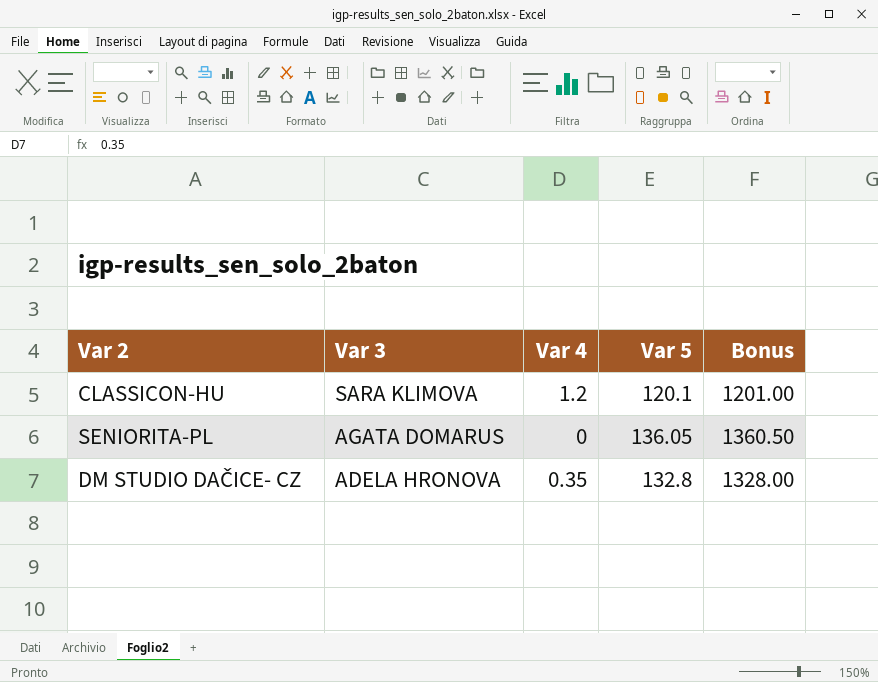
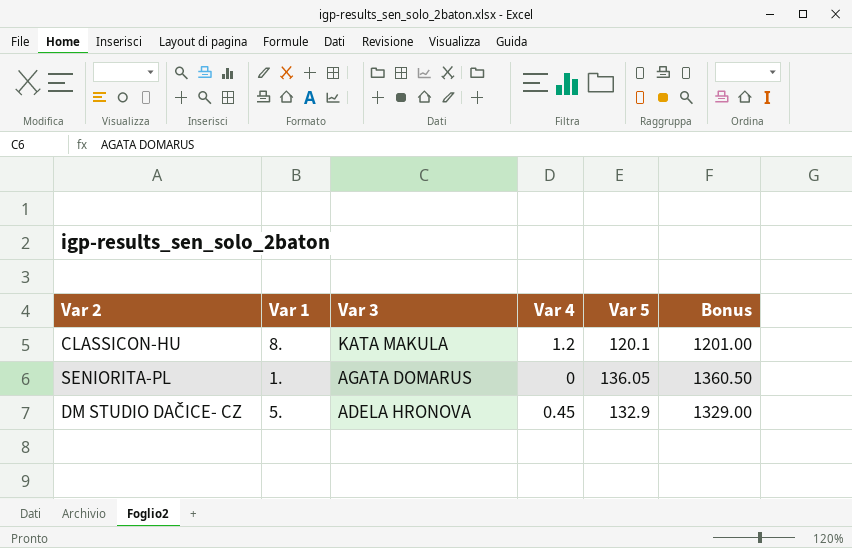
column Var 1 | position: none -> 2
CLASSICON-HU | Var 3: SARA KLIMOVA -> KATA MAKULA
DM STUDIO DAČICE- CZ | Var 4: 0.35 -> 0.45
DM STUDIO DAČICE- CZ | Var 5: 132.8 -> 132.9
DM STUDIO DAČICE- CZ | Bonus: 1328.00 -> 1329.00

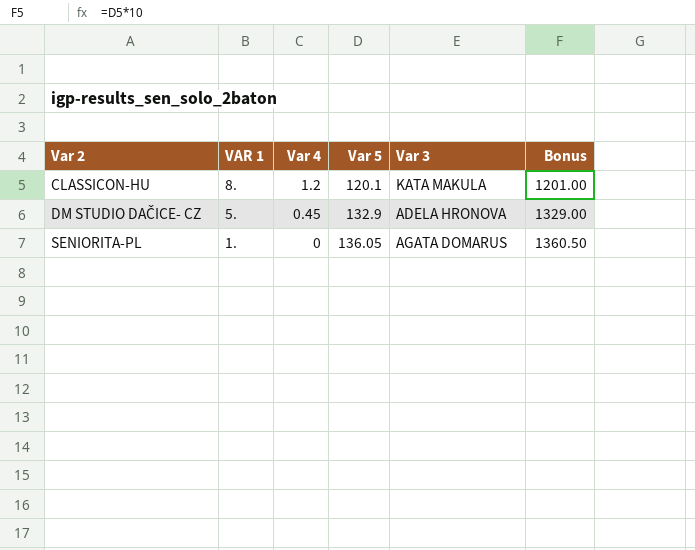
row order: Var 3 descending -> Var 2 ascending
column name: Var 1 -> VAR 1
column Var 3 | position: 3 -> 5

